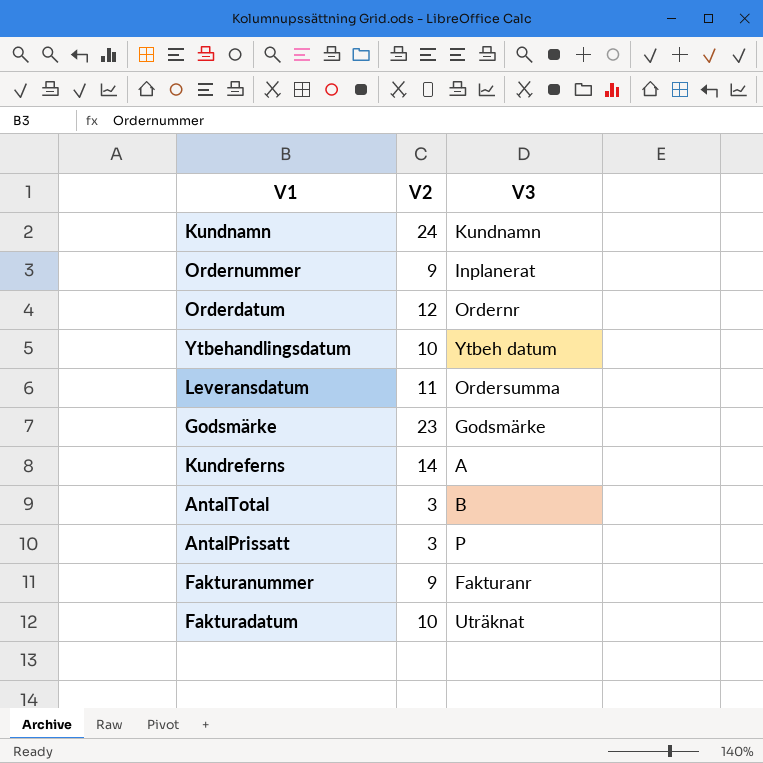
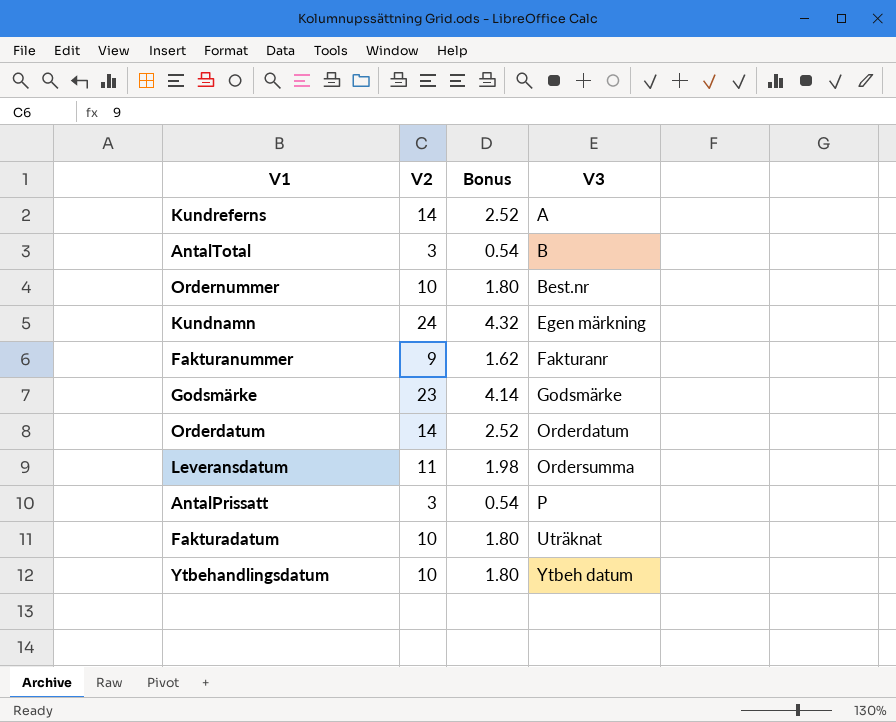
row order: none -> V3 ascending
column Bonus | formula: none -> [V2] * 0.18
Ordernummer | V2: 9 -> 10
Ordernummer | V3: Inplanerat -> Best.nr
Kundnamn | V3: Kundnamn -> Egen märkning
Orderdatum | V2: 12 -> 14
Orderdatum | V3: Ordernr -> Orderdatum

